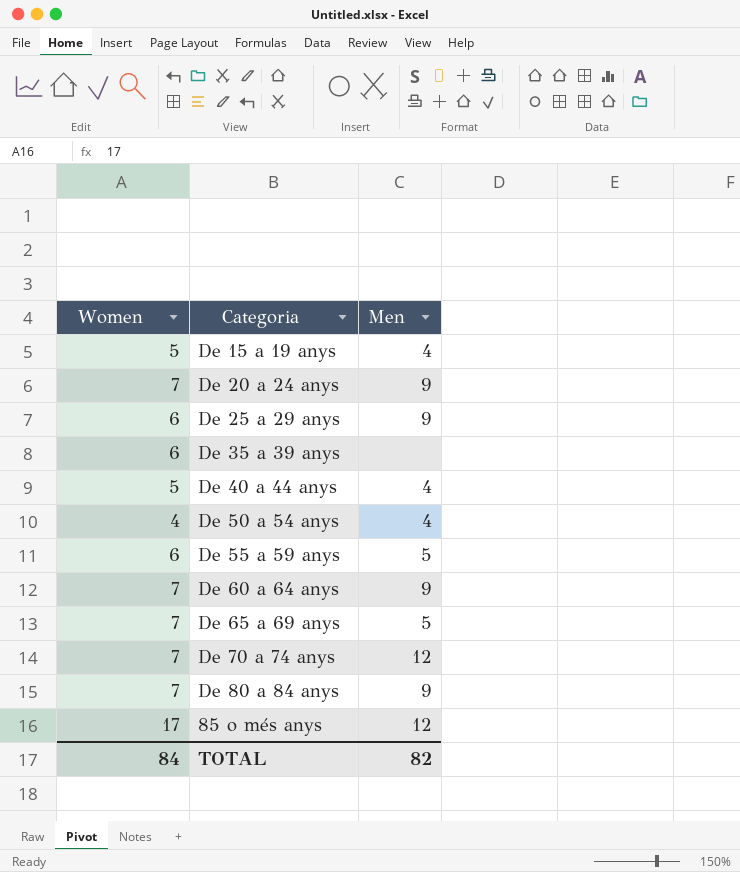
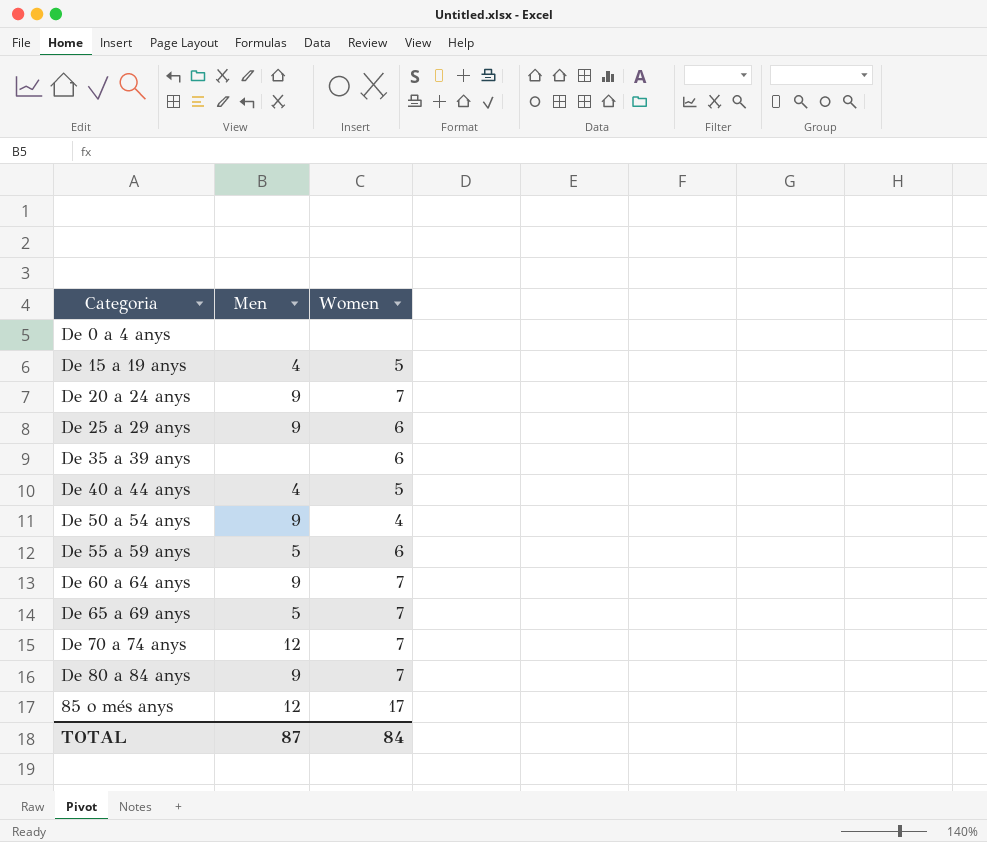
column Women | position: 1 -> 3
row De 0 a 4 anys: none -> none | none
De 50 a 54 anys | Men: 4 -> 9
TOTAL | Men: 82 -> 87

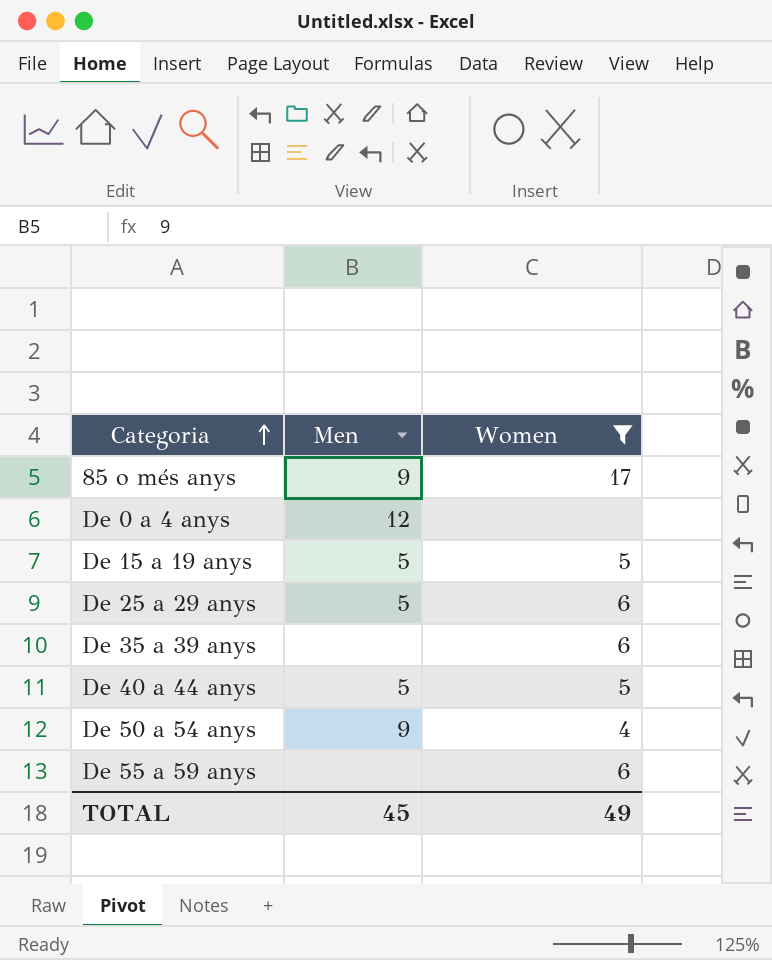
filter: none -> Women != 7
row order: none -> Categoria ascending
85 o més anys | Men: 12 -> 9
De 0 a 4 anys | Men: none -> 12
De 15 a 19 anys | Men: 4 -> 5
De 25 a 29 anys | Men: 9 -> 5
De 40 a 44 anys | Men: 4 -> 5
De 55 a 59 anys | Men: 5 -> none
TOTAL | Men: 87 -> 45
TOTAL | Women: 84 -> 49

